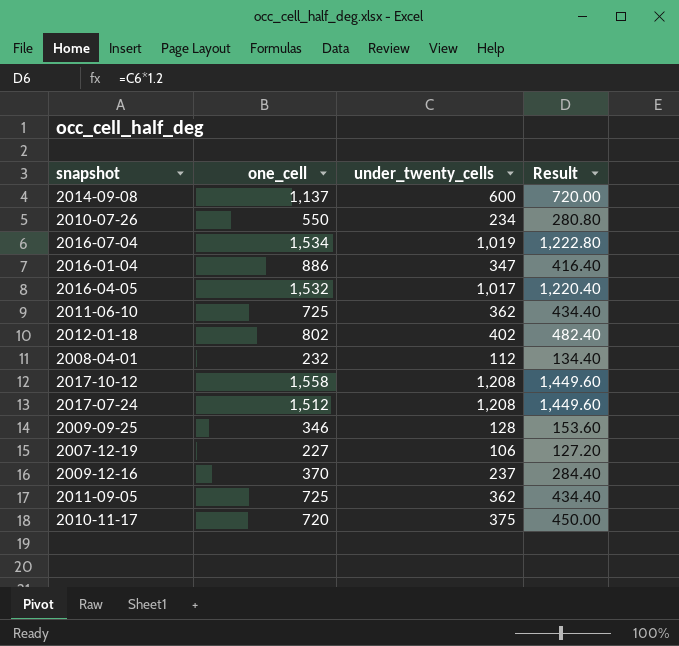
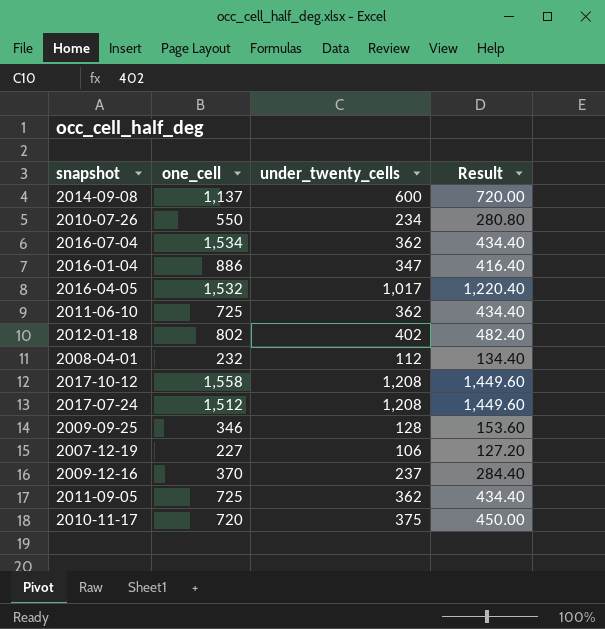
2016-07-04 | under_twenty_cells: 1,019 -> 362
2016-07-04 | Result: 1,222.80 -> 434.40

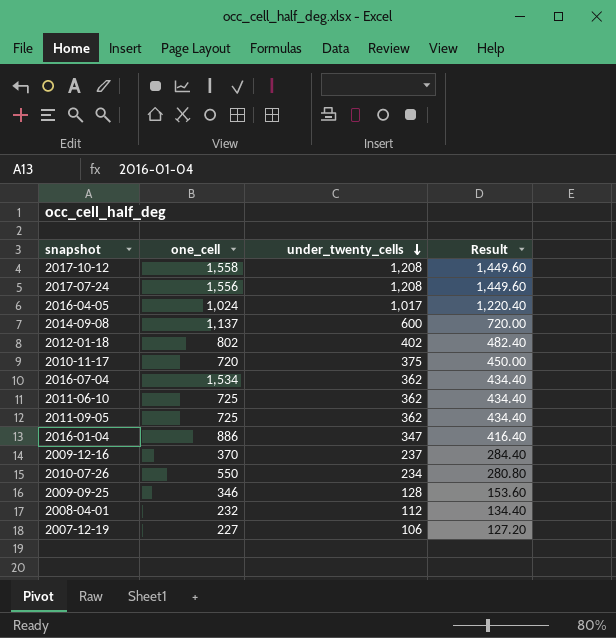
row order: none -> under_twenty_cells descending
2017-07-24 | one_cell: 1,512 -> 1,556
2016-04-05 | one_cell: 1,532 -> 1,024

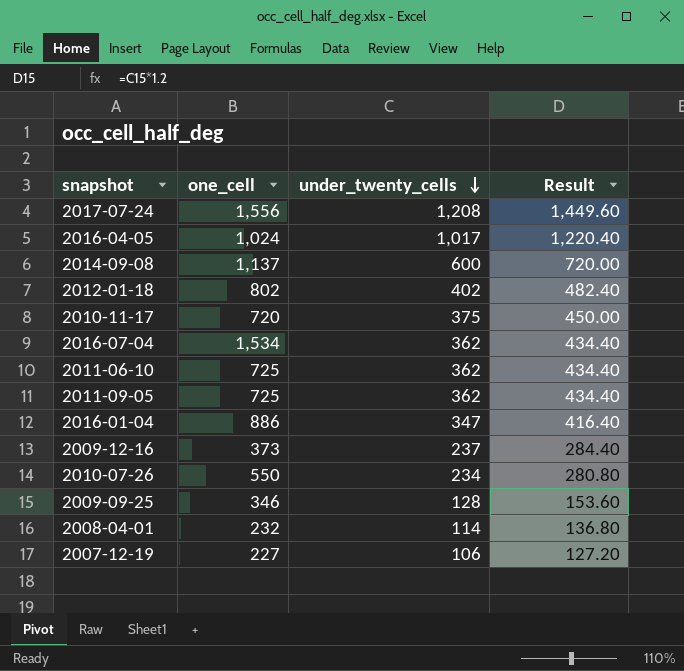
row 2017-10-12: 1,558 | 1,208 | 1,449.60 -> none
2009-12-16 | one_cell: 370 -> 373
2008-04-01 | under_twenty_cells: 112 -> 114
2008-04-01 | Result: 134.40 -> 136.80

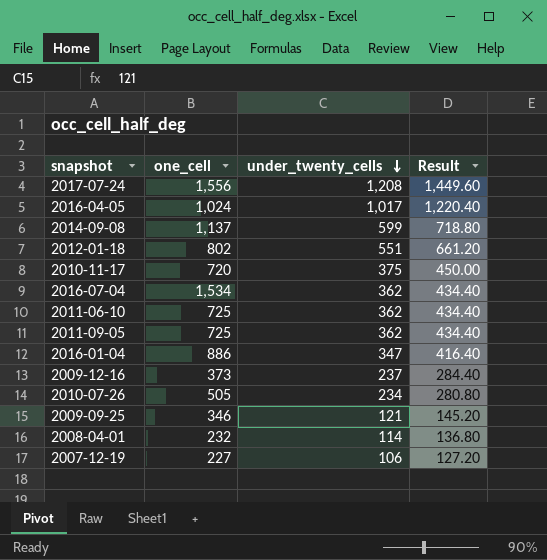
2014-09-08 | under_twenty_cells: 600 -> 599
2014-09-08 | Result: 720.00 -> 718.80
2012-01-18 | under_twenty_cells: 402 -> 551
2012-01-18 | Result: 482.40 -> 661.20
2010-07-26 | one_cell: 550 -> 505
2009-09-25 | under_twenty_cells: 128 -> 121
2009-09-25 | Result: 153.60 -> 145.20

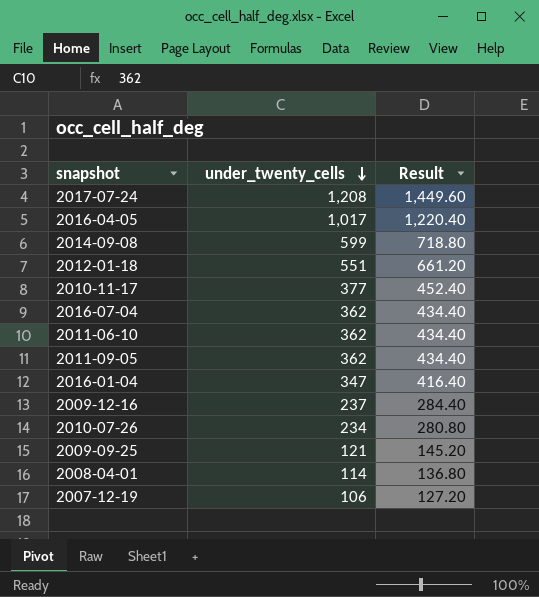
column one_cell | position: 2 -> none
2010-11-17 | under_twenty_cells: 375 -> 377
2010-11-17 | Result: 450.00 -> 452.40

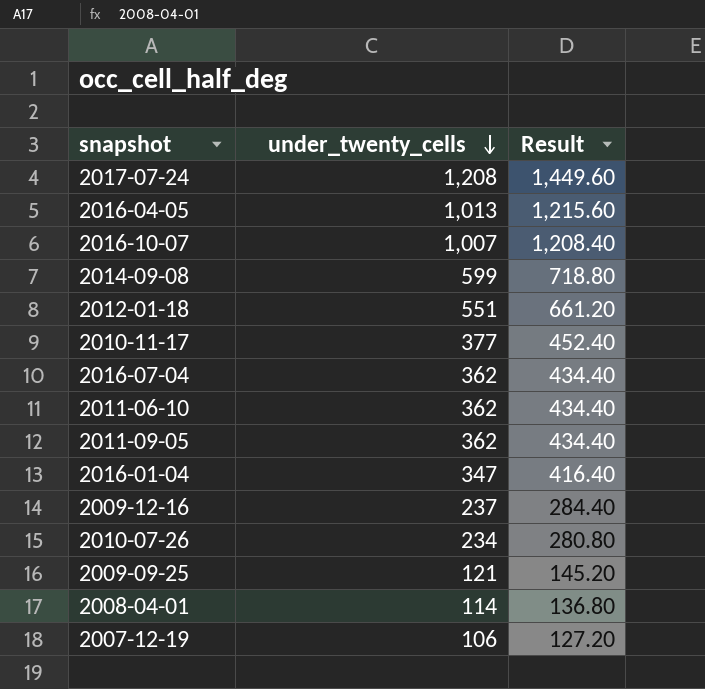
2016-04-05 | under_twenty_cells: 1,017 -> 1,013
2016-04-05 | Result: 1,220.40 -> 1,215.60
row 2016-10-07: none -> 1,007 | 1,208.40

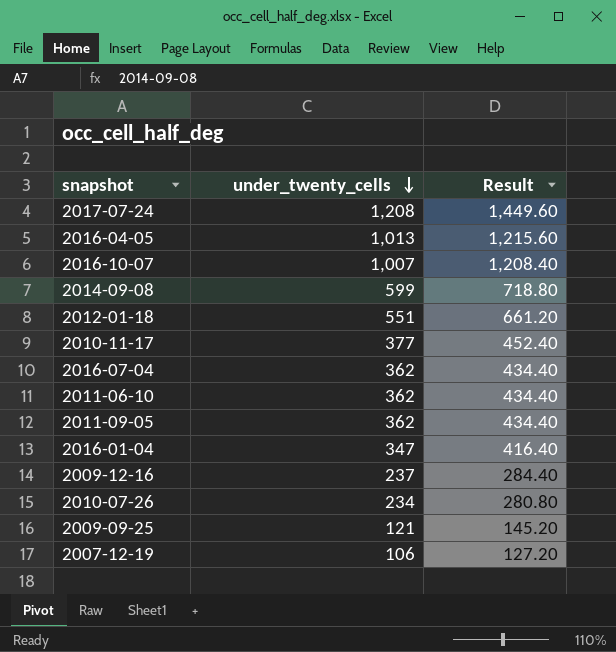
row 2008-04-01: 114 | 136.80 -> none

